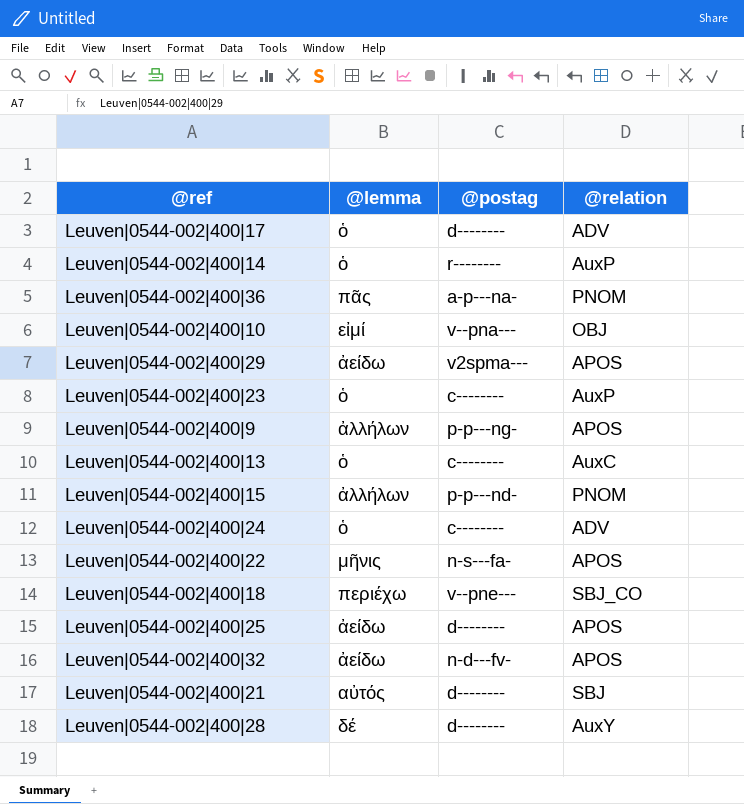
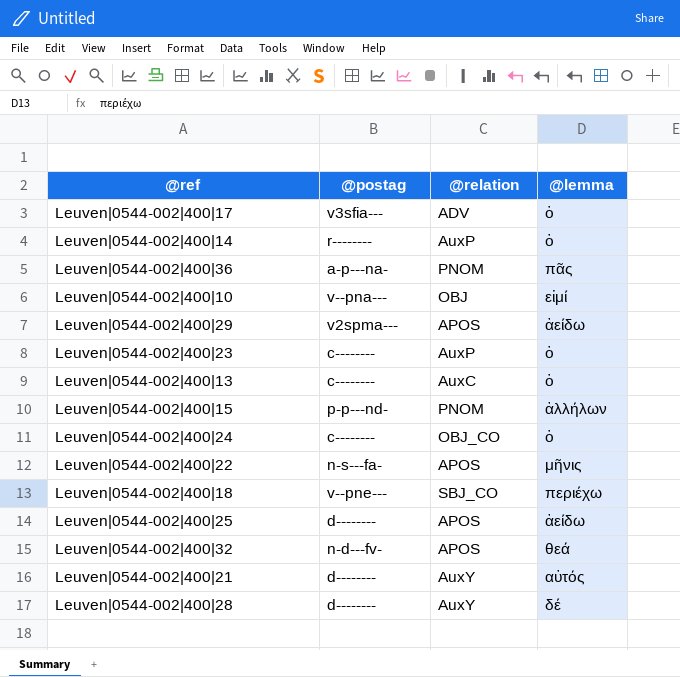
column @lemma | position: 2 -> 4
row Leuven|0544-002|400|9: ἀλλήλων | p-p---ng- | APOS -> none
Leuven|0544-002|400|17 | @postag: d-------- -> v3sfia---
Leuven|0544-002|400|24 | @relation: ADV -> OBJ_CO
Leuven|0544-002|400|32 | @lemma: ἀείδω -> θεά
Leuven|0544-002|400|21 | @relation: SBJ -> AuxY

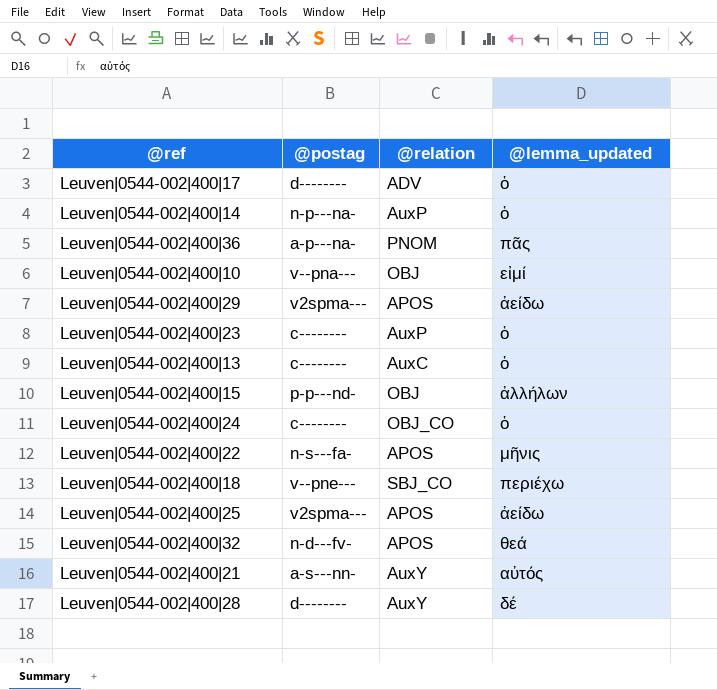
column name: @lemma -> @lemma_updated
Leuven|0544-002|400|17 | @postag: v3sfia--- -> d--------
Leuven|0544-002|400|14 | @postag: r-------- -> n-p---na-
Leuven|0544-002|400|15 | @relation: PNOM -> OBJ
Leuven|0544-002|400|25 | @postag: d-------- -> v2spma---
Leuven|0544-002|400|21 | @postag: d-------- -> a-s---nn-

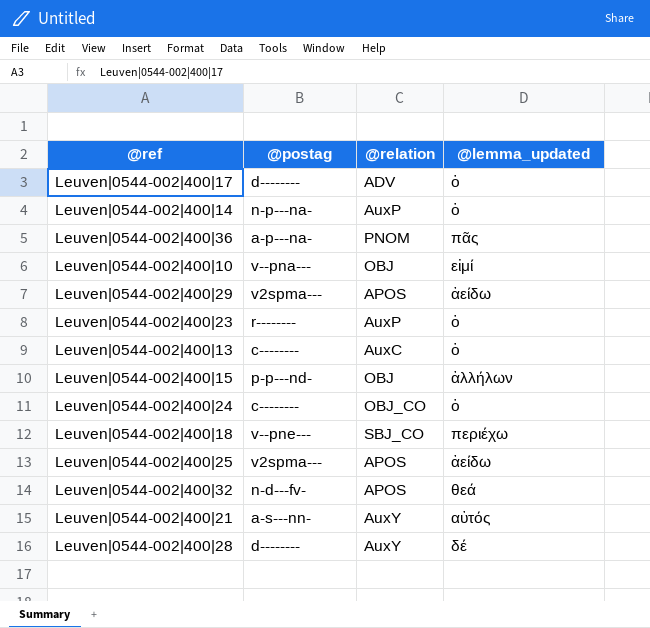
row Leuven|0544-002|400|22: n-s---fa- | APOS | μῆνις -> none
Leuven|0544-002|400|23 | @postag: c-------- -> r--------

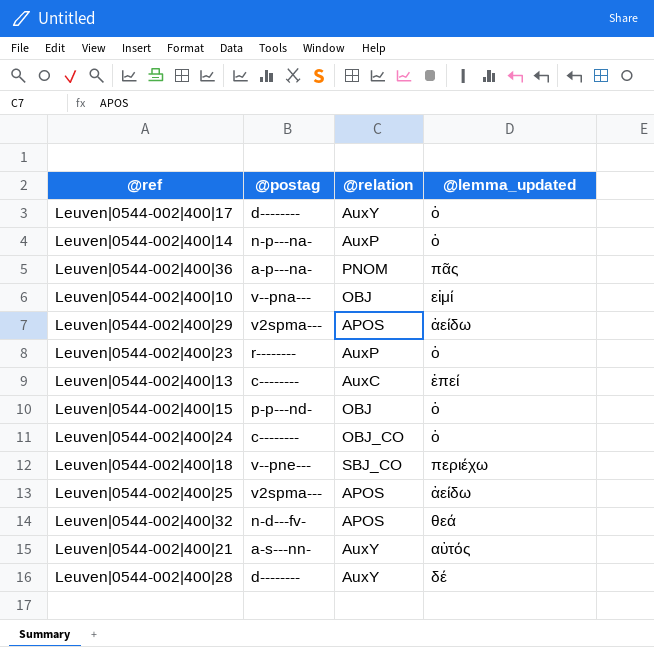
Leuven|0544-002|400|17 | @relation: ADV -> AuxY
Leuven|0544-002|400|13 | @lemma_updated: ὁ -> ἐπεί
Leuven|0544-002|400|15 | @lemma_updated: ἀλλήλων -> ὁ

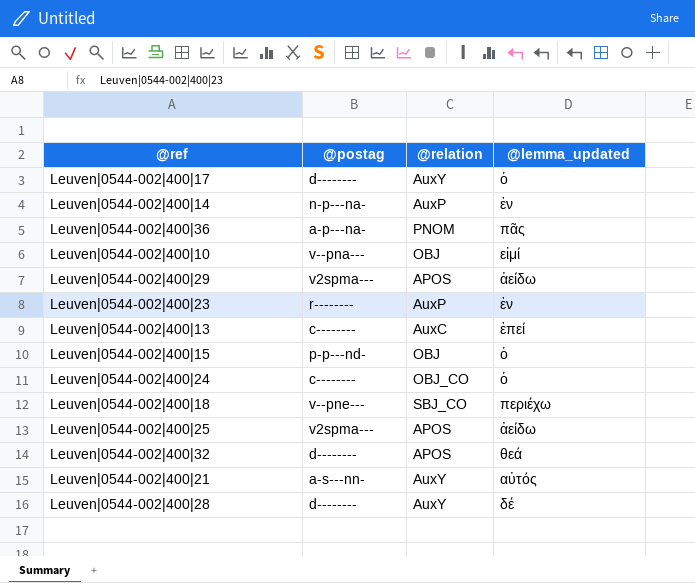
Leuven|0544-002|400|14 | @lemma_updated: ὁ -> ἐν
Leuven|0544-002|400|23 | @lemma_updated: ὁ -> ἐν
Leuven|0544-002|400|32 | @postag: n-d---fv- -> d--------

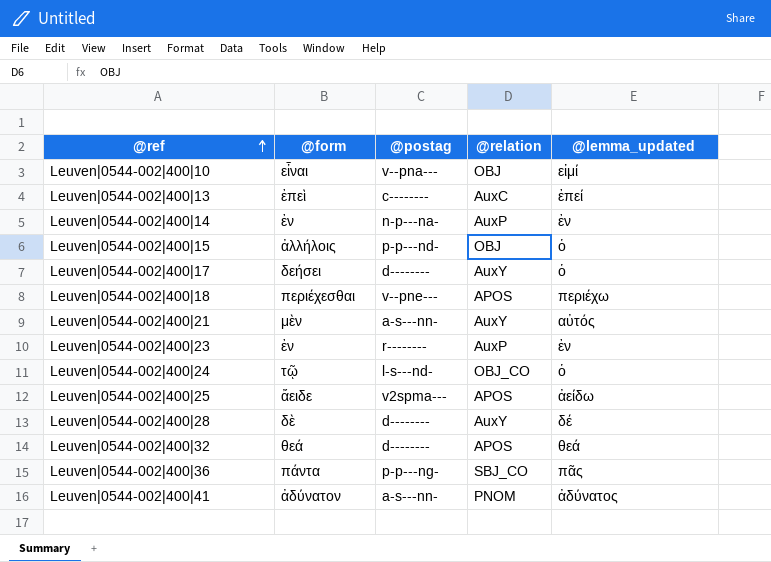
row order: none -> @ref ascending
column @form | position: none -> 2
row Leuven|0544-002|400|29: v2spma--- | APOS | ἀείδω -> none
Leuven|0544-002|400|18 | @relation: SBJ_CO -> APOS
Leuven|0544-002|400|24 | @postag: c-------- -> l-s---nd-
Leuven|0544-002|400|36 | @postag: a-p---na- -> p-p---ng-
Leuven|0544-002|400|36 | @relation: PNOM -> SBJ_CO
row Leuven|0544-002|400|41: none -> ἀδύνατον | a-s---nn- | PNOM | ἀδύνατος

